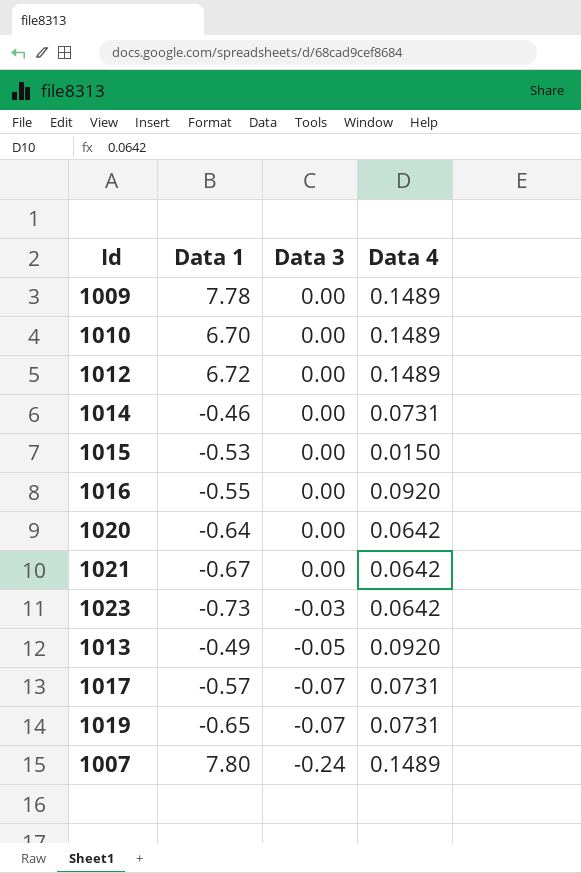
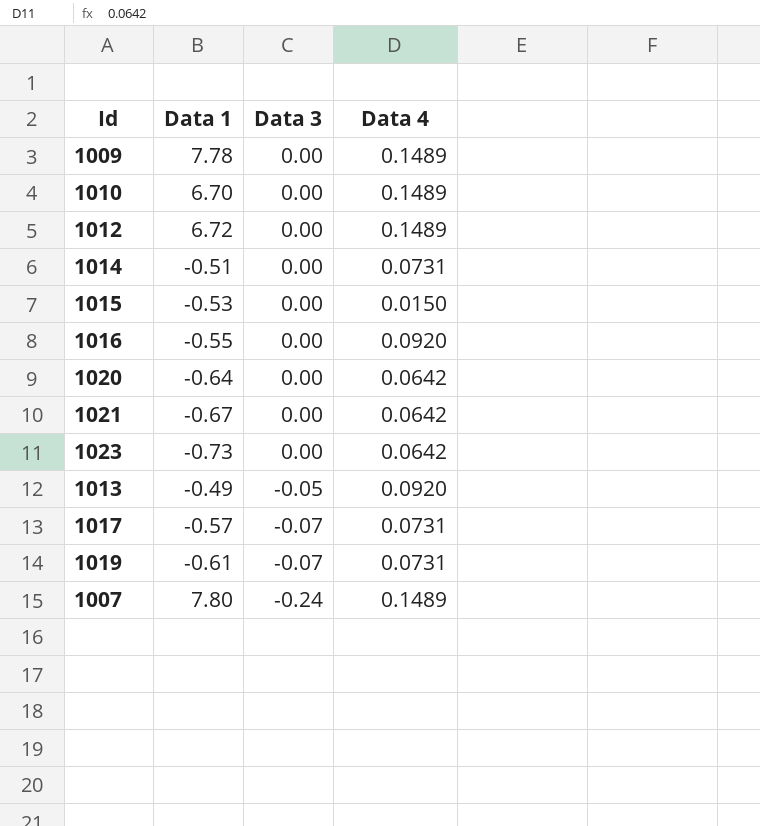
1014 | Data 1: -0.46 -> -0.51
1023 | Data 3: -0.03 -> 0.00
1019 | Data 1: -0.65 -> -0.61

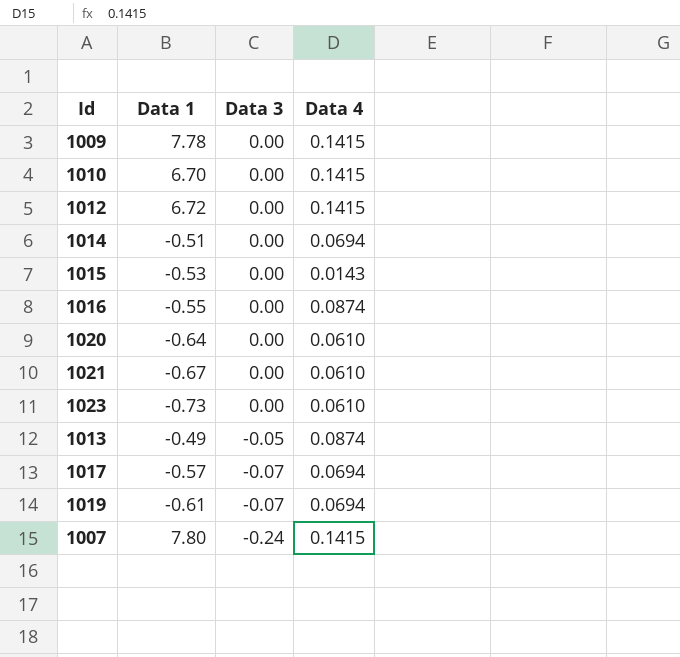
1009 | Data 4: 0.1489 -> 0.1415
1010 | Data 4: 0.1489 -> 0.1415
1012 | Data 4: 0.1489 -> 0.1415
1014 | Data 4: 0.0731 -> 0.0694
1015 | Data 4: 0.0150 -> 0.0143
1016 | Data 4: 0.0920 -> 0.0874
1020 | Data 4: 0.0642 -> 0.0610
1021 | Data 4: 0.0642 -> 0.0610
1023 | Data 4: 0.0642 -> 0.0610
1013 | Data 4: 0.0920 -> 0.0874
1017 | Data 4: 0.0731 -> 0.0694
1019 | Data 4: 0.0731 -> 0.0694
1007 | Data 4: 0.1489 -> 0.1415

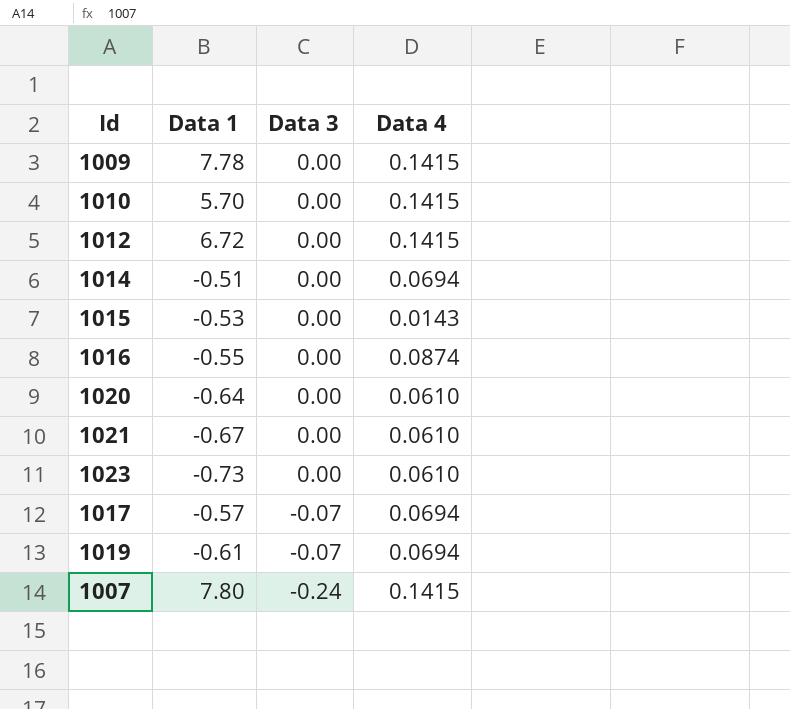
row 1013: -0.49 | -0.05 | 0.0874 -> none
1010 | Data 1: 6.70 -> 5.70

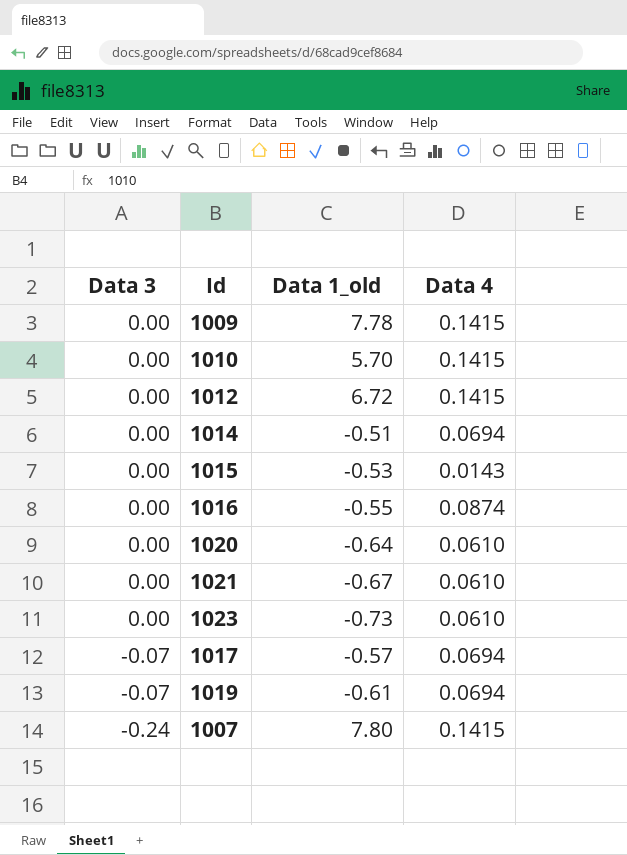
column Data 3 | position: 3 -> 1
column name: Data 1 -> Data 1_old

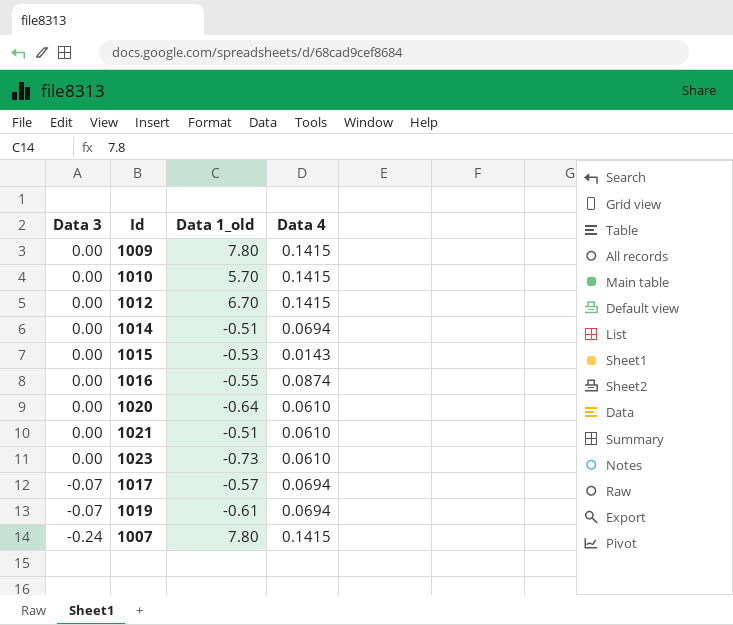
1009 | Data 1_old: 7.78 -> 7.80
1012 | Data 1_old: 6.72 -> 6.70
1021 | Data 1_old: -0.67 -> -0.51

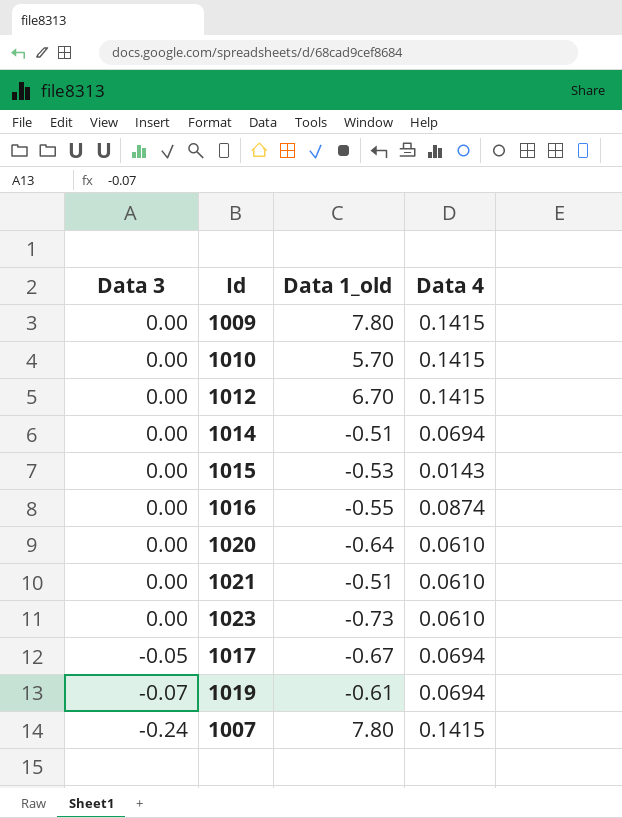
1017 | Data 3: -0.07 -> -0.05
1017 | Data 1_old: -0.57 -> -0.67

